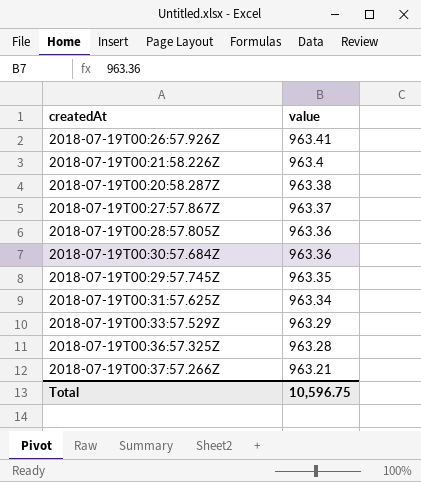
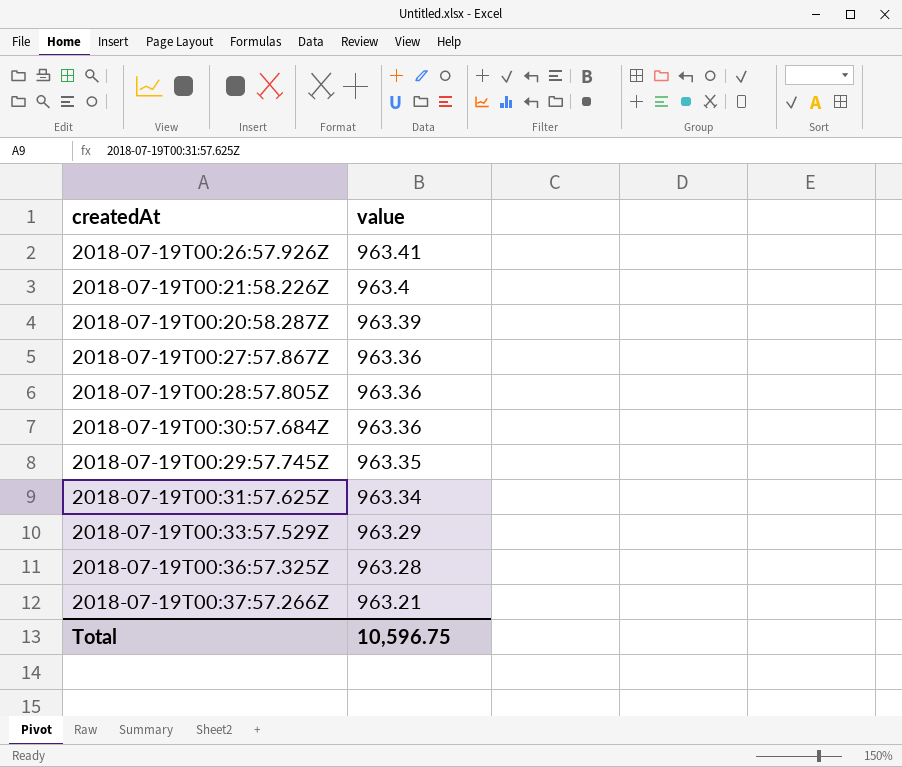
2018-07-19T00:20:58.287Z | value: 963.38 -> 963.39
2018-07-19T00:27:57.867Z | value: 963.37 -> 963.36

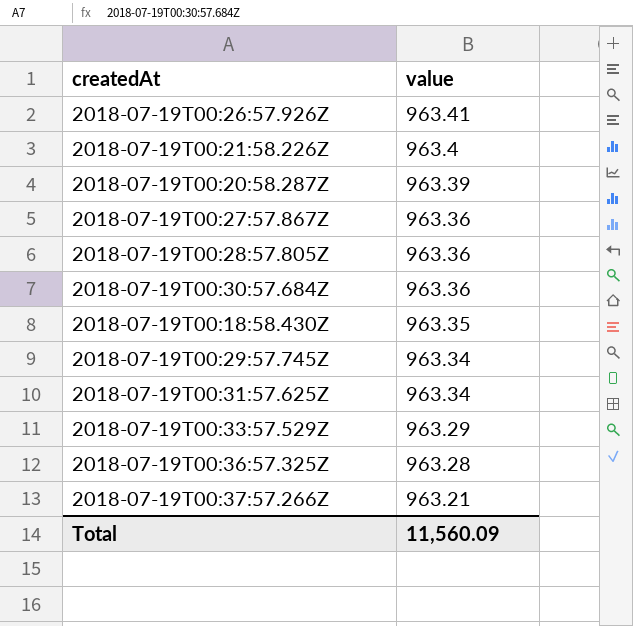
row 2018-07-19T00:18:58.430Z: none -> 963.35
2018-07-19T00:29:57.745Z | value: 963.35 -> 963.34
Total | value: 10,596.75 -> 11,560.09

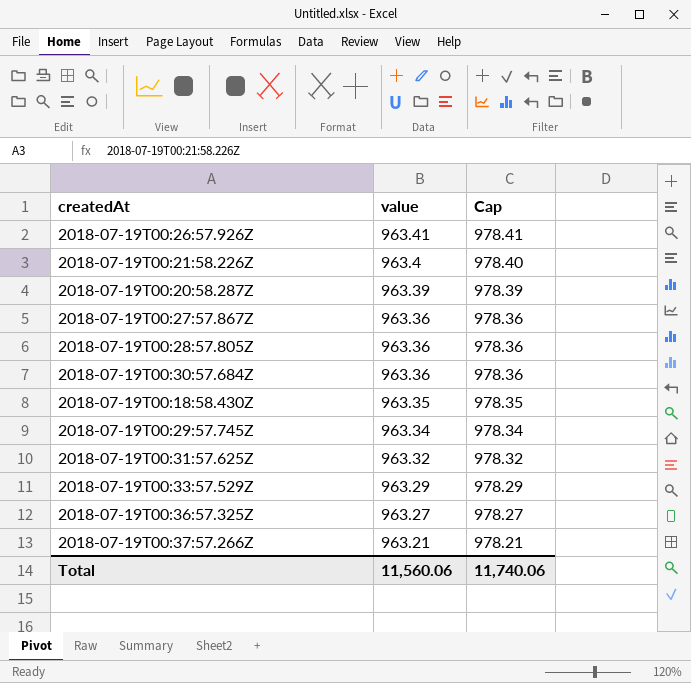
column Cap | formula: none -> [value] + 15
2018-07-19T00:31:57.625Z | value: 963.34 -> 963.32
2018-07-19T00:36:57.325Z | value: 963.28 -> 963.27
Total | value: 11,560.09 -> 11,560.06

